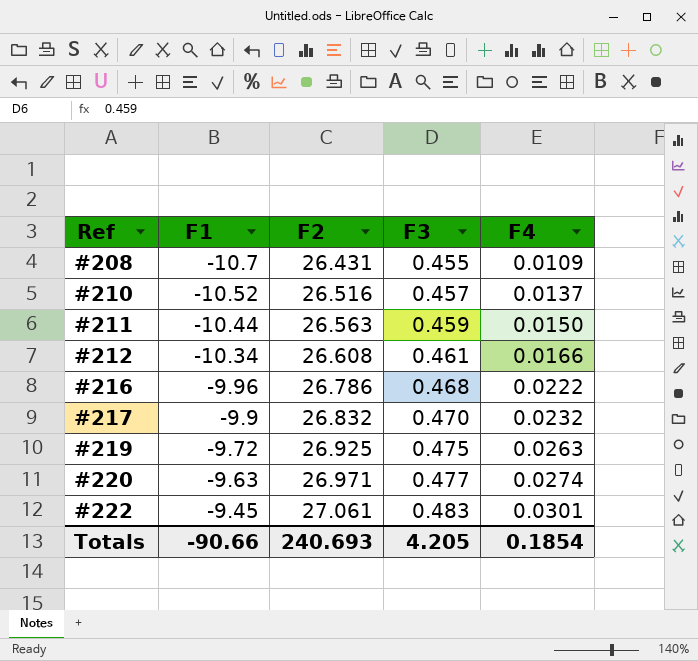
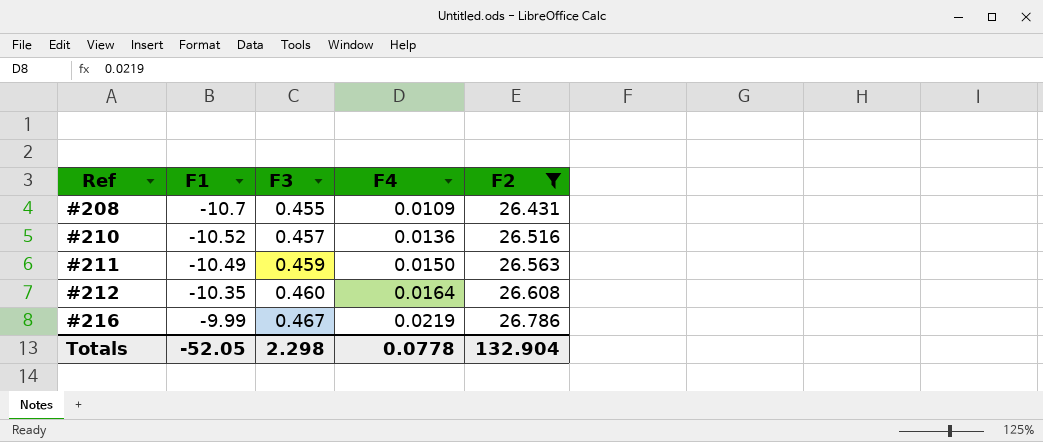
filter: none -> F2 <= 26.786
column F2 | position: 3 -> 5
#210 | F4: 0.0137 -> 0.0136
#211 | F1: -10.44 -> -10.49
#212 | F1: -10.34 -> -10.35
#212 | F3: 0.461 -> 0.460
#212 | F4: 0.0166 -> 0.0164
#216 | F1: -9.96 -> -9.99
#216 | F3: 0.468 -> 0.467
#216 | F4: 0.0222 -> 0.0219
Totals | F1: -90.66 -> -52.05
Totals | F3: 4.205 -> 2.298
Totals | F4: 0.1854 -> 0.0778
Totals | F2: 240.693 -> 132.904

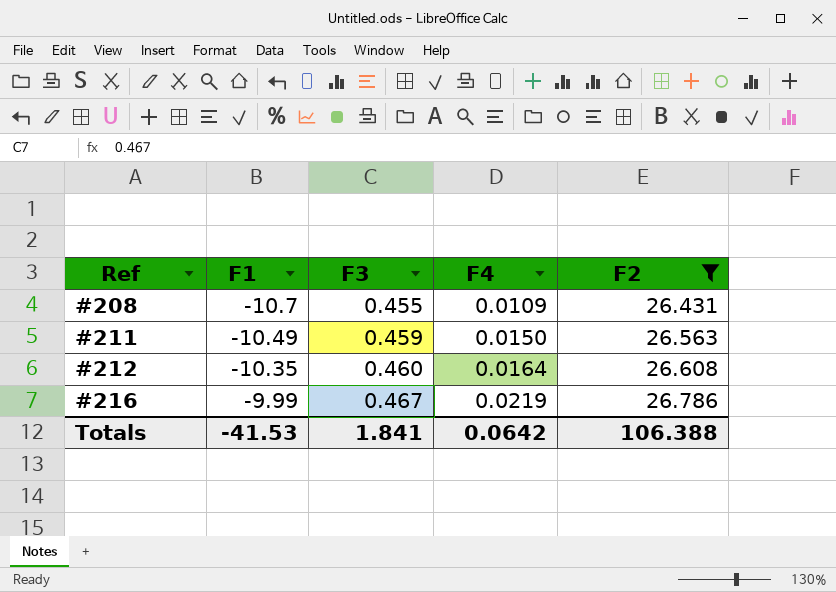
row #210: -10.52 | 0.457 | 0.0136 | 26.516 -> none
Totals | F1: -52.05 -> -41.53
Totals | F3: 2.298 -> 1.841
Totals | F4: 0.0778 -> 0.0642
Totals | F2: 132.904 -> 106.388

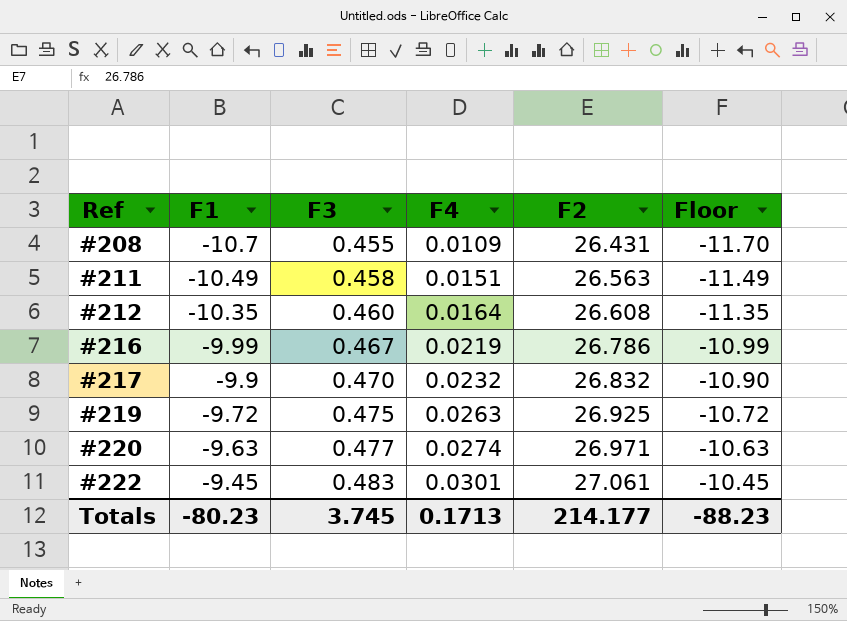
filter: F2 <= 26.786 -> none
column Floor | formula: none -> [F1] - 1
#211 | F3: 0.459 -> 0.458
#211 | F4: 0.0150 -> 0.0151
Totals | F1: -41.53 -> -80.23
Totals | F3: 1.841 -> 3.745
Totals | F4: 0.0642 -> 0.1713
Totals | F2: 106.388 -> 214.177

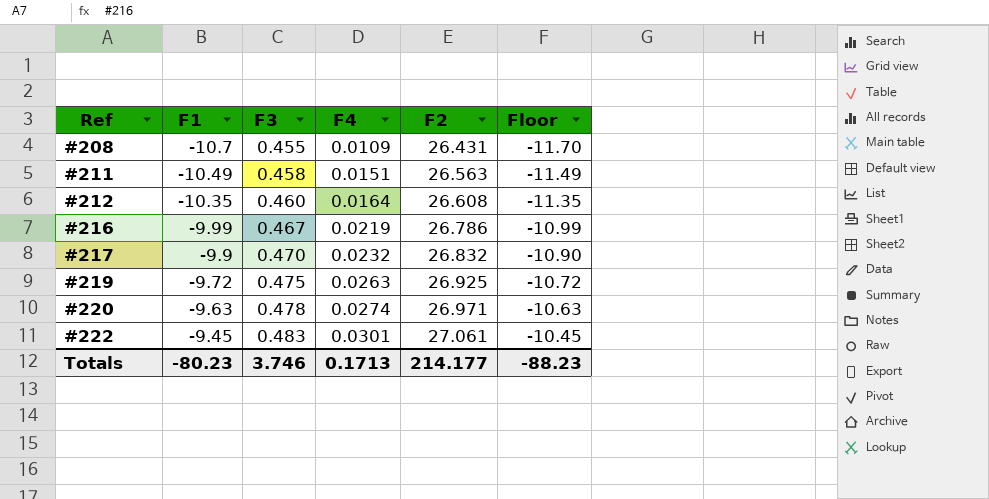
#220 | F3: 0.477 -> 0.478
Totals | F3: 3.745 -> 3.746

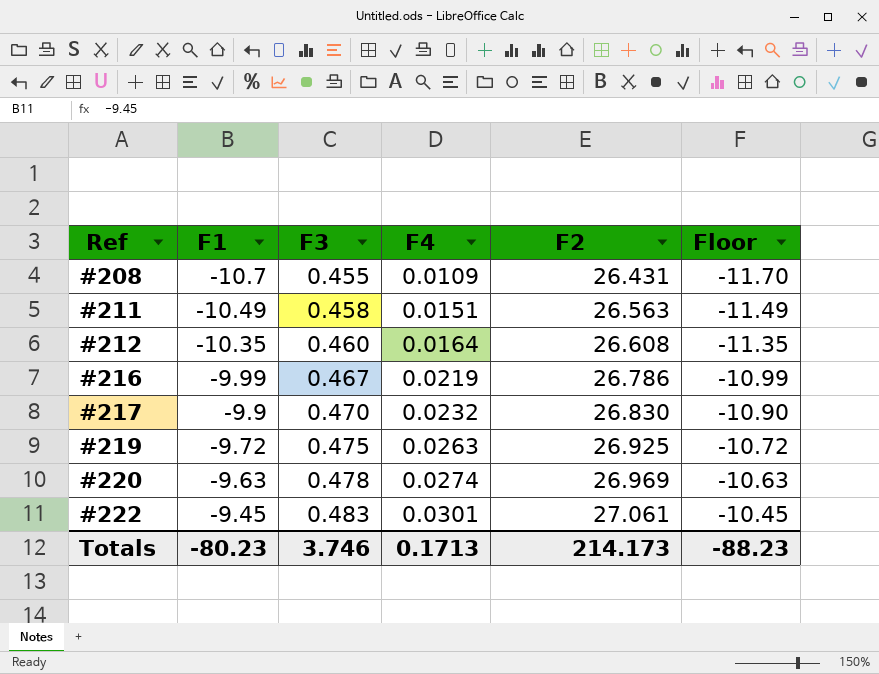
#217 | F2: 26.832 -> 26.830
#220 | F2: 26.971 -> 26.969
Totals | F2: 214.177 -> 214.173

